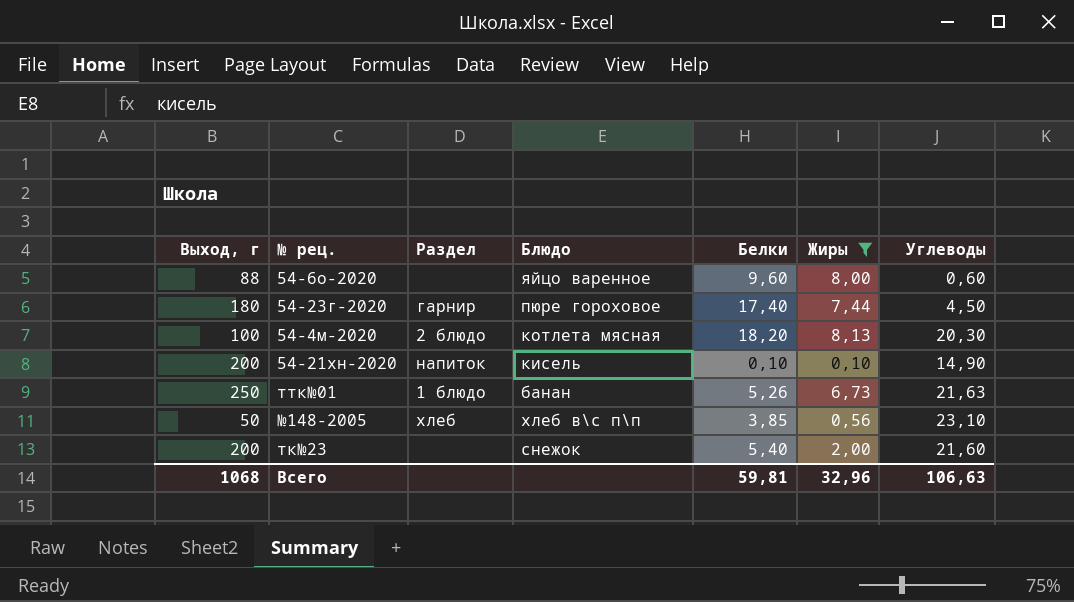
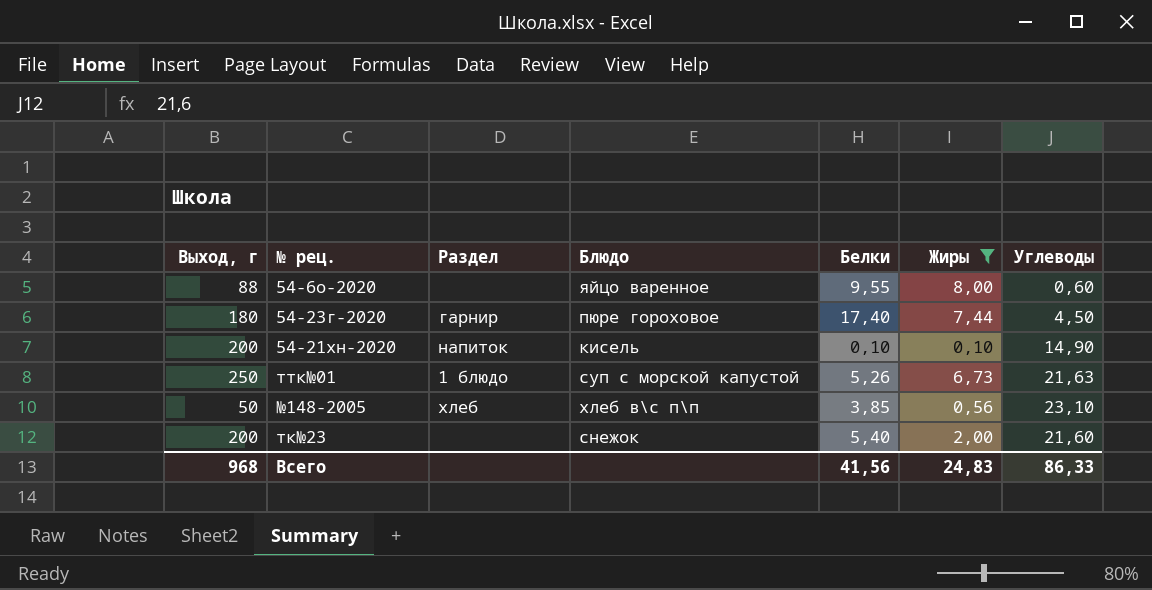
row 54-4м-2020: 100 | 2 блюдо | котлета мясная | 18,20 | 8,13 | 20,30 -> none
54-6о-2020 | Белки: 9,60 -> 9,55
ттк№01 | Блюдо: банан -> суп с морской капустой
Всего | Выход, г: 1068 -> 968
Всего | Белки: 59,81 -> 41,56
Всего | Жиры: 32,96 -> 24,83
Всего | Углеводы: 106,63 -> 86,33

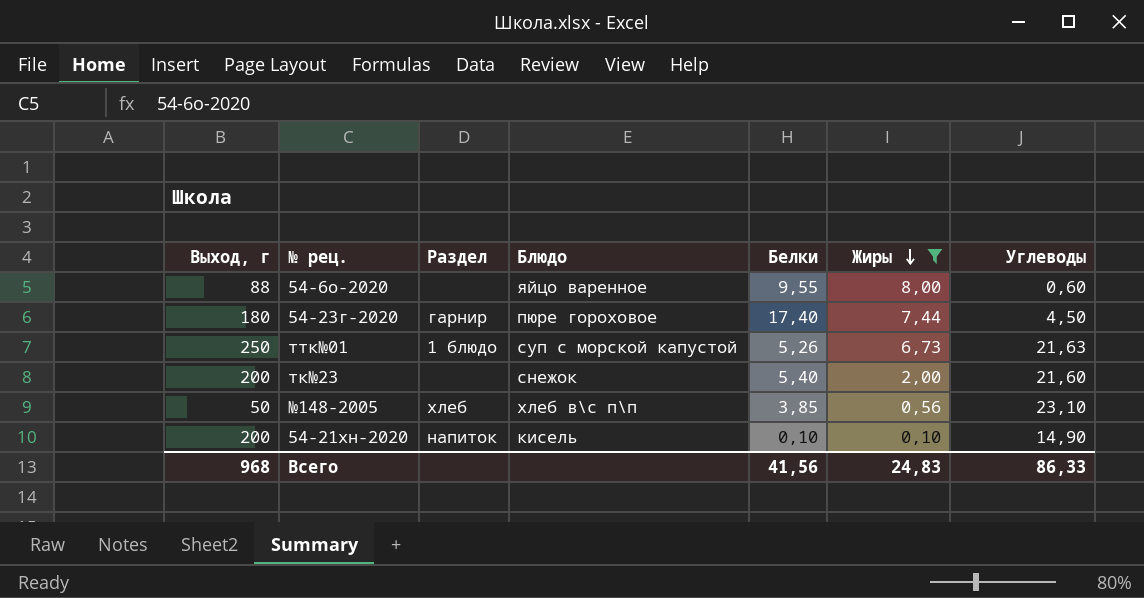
row order: none -> Жиры descending

